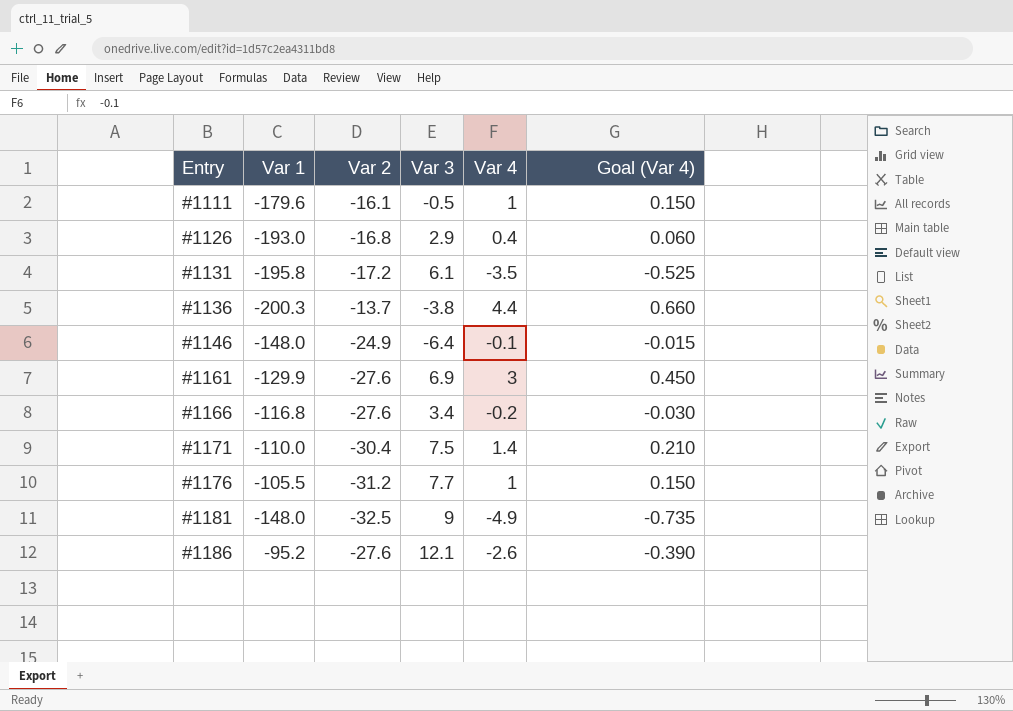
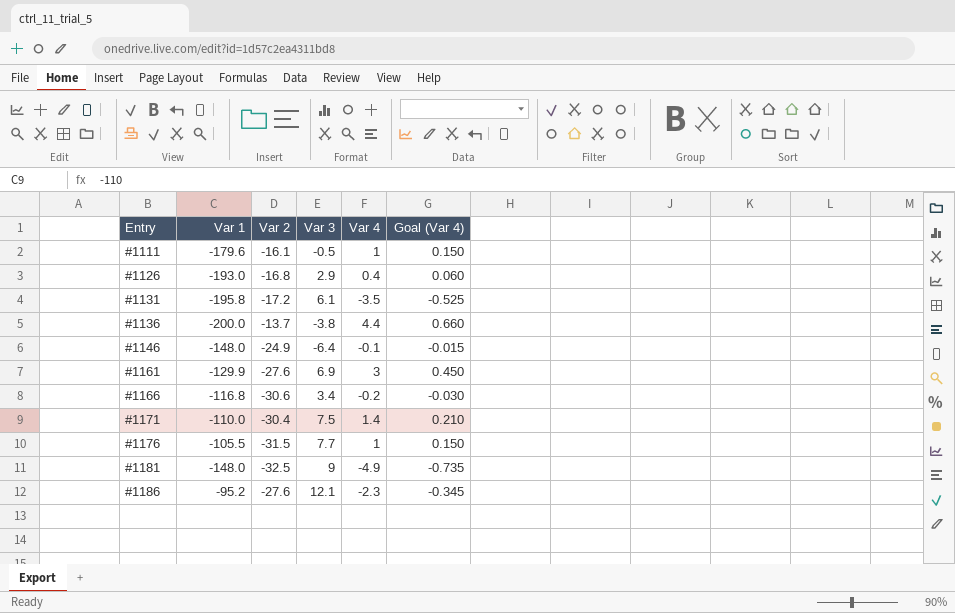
#1136 | Var 1: -200.3 -> -200.0
#1166 | Var 2: -27.6 -> -30.6
#1176 | Var 2: -31.2 -> -31.5
#1186 | Var 4: -2.6 -> -2.3
#1186 | Goal (Var 4): -0.390 -> -0.345

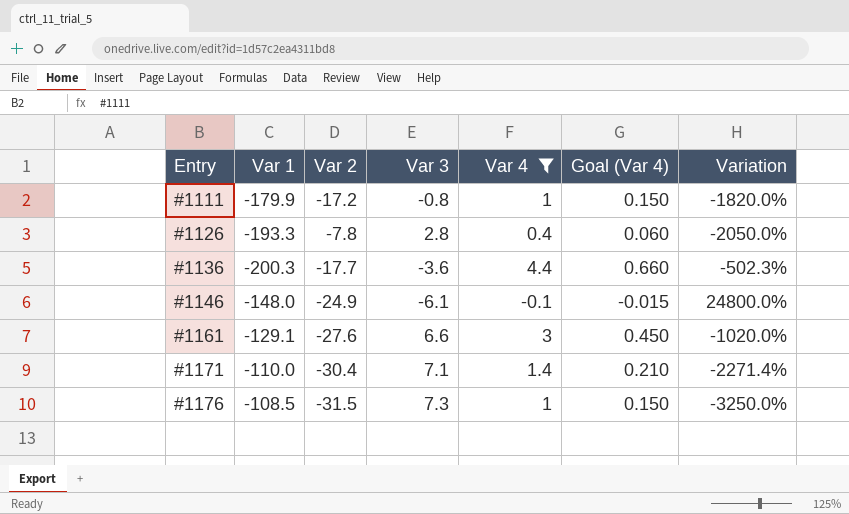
filter: none -> Var 4 >= -0.1
column Variation | formula: none -> ([Var 2] - [Var 4]) / [Var 4]
#1111 | Var 1: -179.6 -> -179.9
#1111 | Var 2: -16.1 -> -17.2
#1111 | Var 3: -0.5 -> -0.8
#1126 | Var 1: -193.0 -> -193.3
#1126 | Var 2: -16.8 -> -7.8
#1126 | Var 3: 2.9 -> 2.8
#1136 | Var 1: -200.0 -> -200.3
#1136 | Var 2: -13.7 -> -17.7
#1136 | Var 3: -3.8 -> -3.6
#1146 | Var 3: -6.4 -> -6.1
#1161 | Var 1: -129.9 -> -129.1
#1161 | Var 3: 6.9 -> 6.6
#1171 | Var 3: 7.5 -> 7.1
#1176 | Var 1: -105.5 -> -108.5
#1176 | Var 3: 7.7 -> 7.3

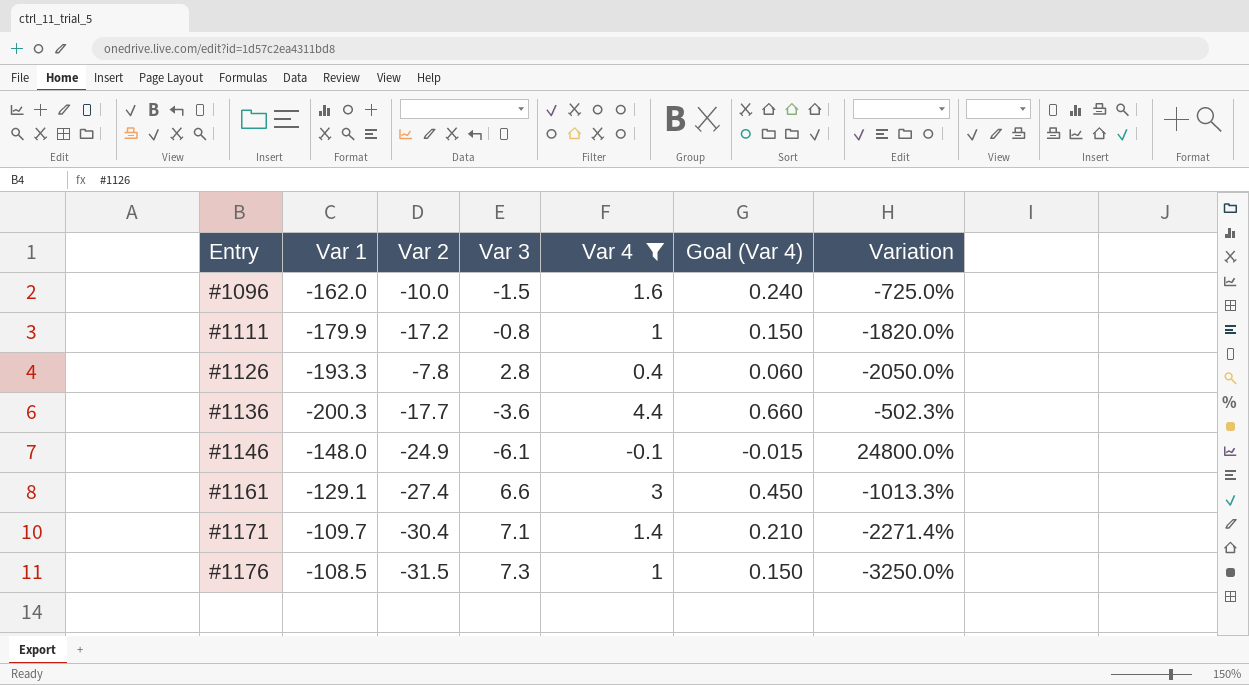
row #1096: none -> -162.0 | -10.0 | -1.5 | 1.6 | 0.240 | -725.0%
#1161 | Var 2: -27.6 -> -27.4
#1161 | Variation: -1020.0% -> -1013.3%
#1171 | Var 1: -110.0 -> -109.7

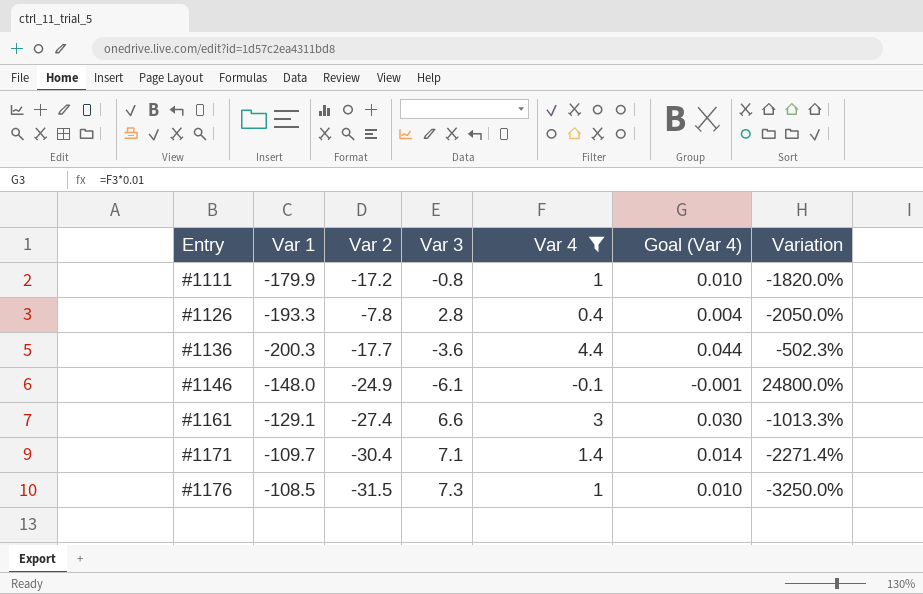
column Goal (Var 4) | formula: [Var 4] * 0.15 -> [Var 4] * 0.01
row #1096: -162.0 | -10.0 | -1.5 | 1.6 | 0.240 | -725.0% -> none

